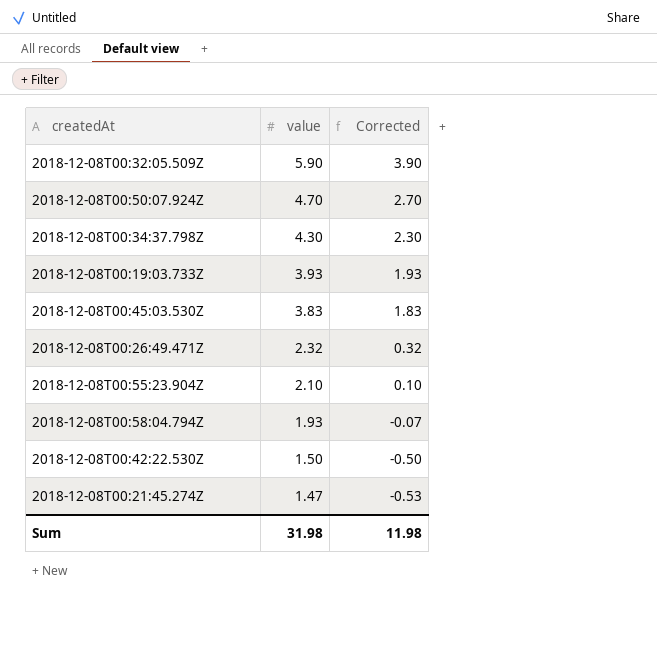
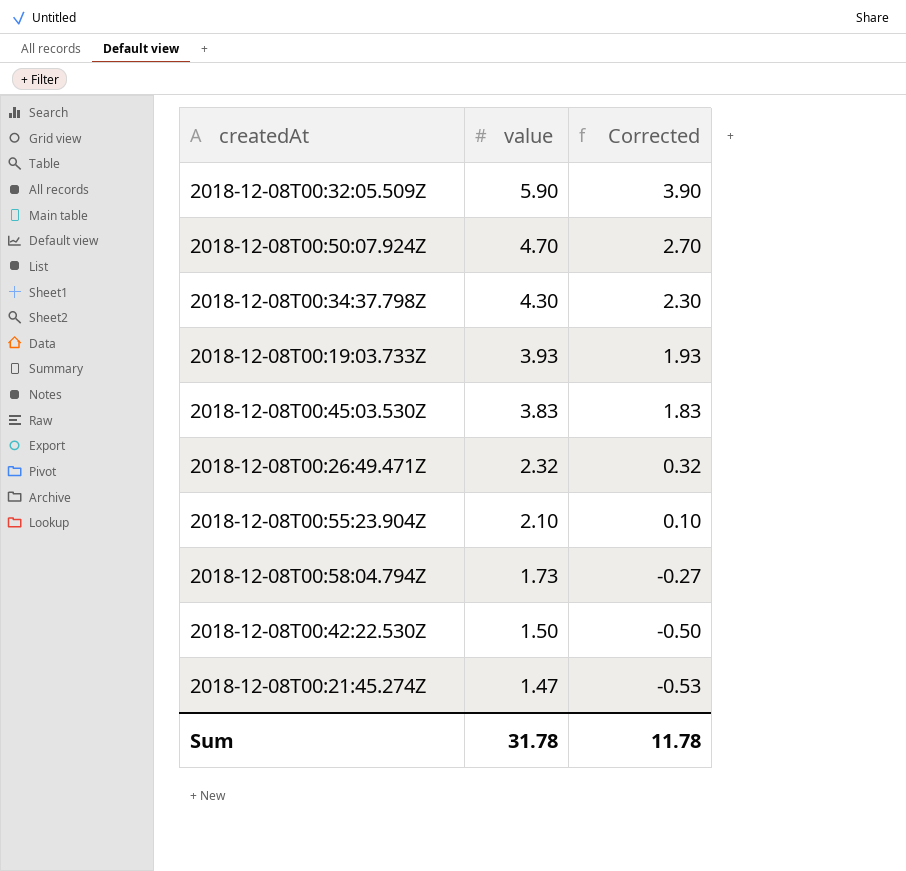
2018-12-08T00:58:04.794Z | value: 1.93 -> 1.73
2018-12-08T00:58:04.794Z | Corrected: -0.07 -> -0.27
Sum | value: 31.98 -> 31.78
Sum | Corrected: 11.98 -> 11.78

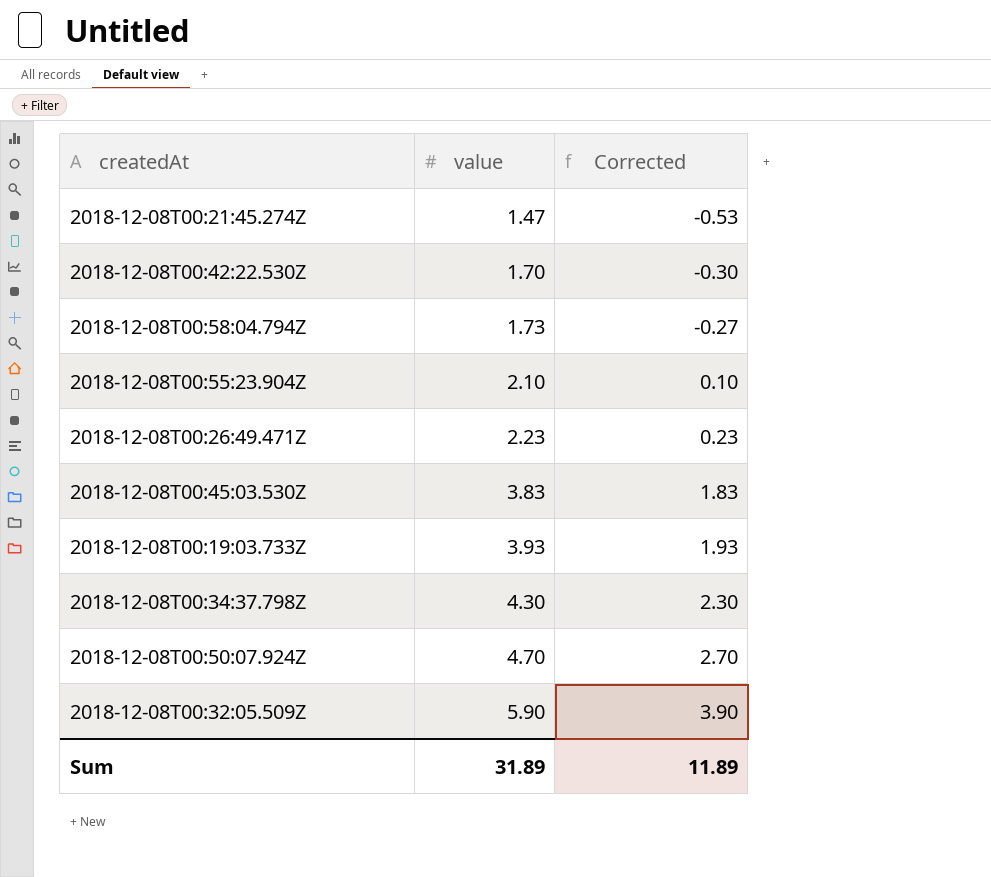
row order: value descending -> value ascending
2018-12-08T00:42:22.530Z | value: 1.50 -> 1.70
2018-12-08T00:42:22.530Z | Corrected: -0.50 -> -0.30
2018-12-08T00:26:49.471Z | value: 2.32 -> 2.23
2018-12-08T00:26:49.471Z | Corrected: 0.32 -> 0.23
Sum | value: 31.78 -> 31.89
Sum | Corrected: 11.78 -> 11.89

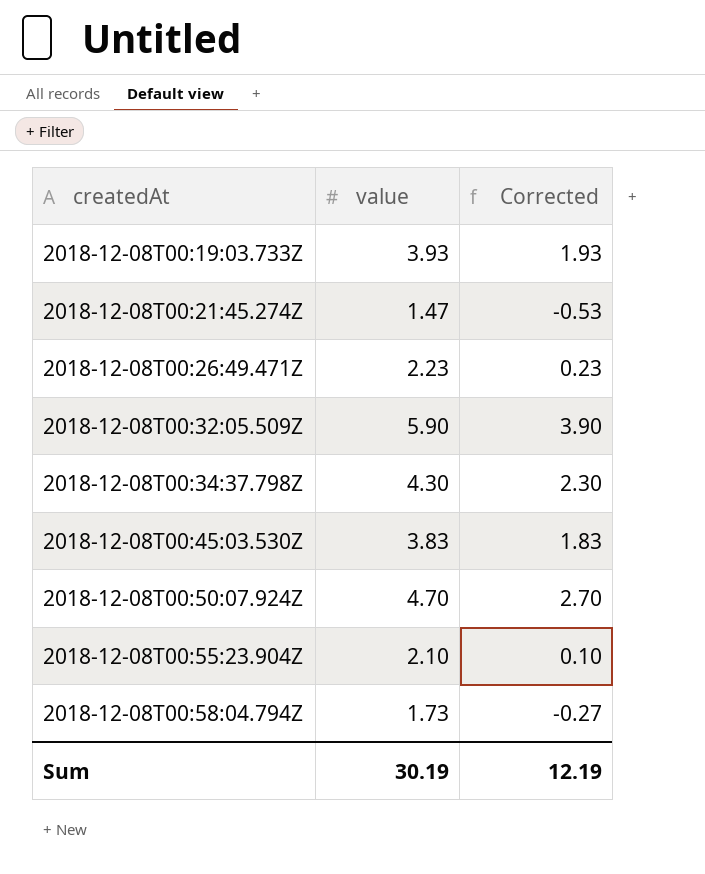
row order: value ascending -> createdAt ascending
row 2018-12-08T00:42:22.530Z: 1.70 | -0.30 -> none
Sum | value: 31.89 -> 30.19
Sum | Corrected: 11.89 -> 12.19

